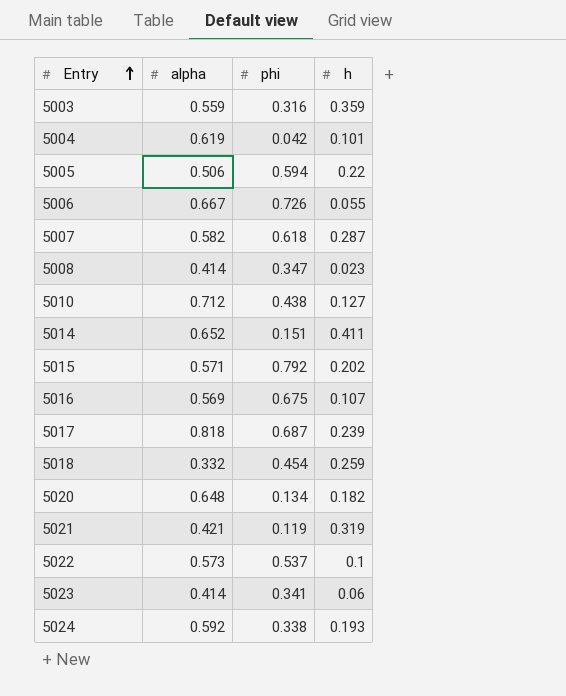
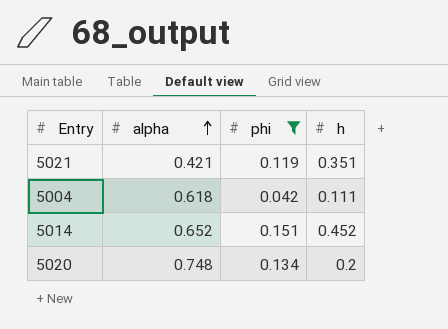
filter: none -> phi <= 0.151
row order: Entry ascending -> alpha ascending
5021 | h: 0.319 -> 0.351
5004 | alpha: 0.619 -> 0.618
5004 | h: 0.101 -> 0.111
5014 | h: 0.411 -> 0.452
5020 | alpha: 0.648 -> 0.748
5020 | h: 0.182 -> 0.2

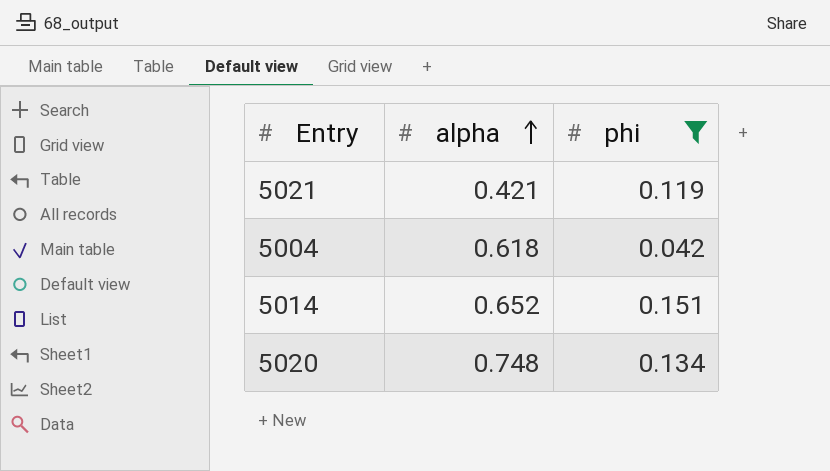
column h | position: 4 -> none

